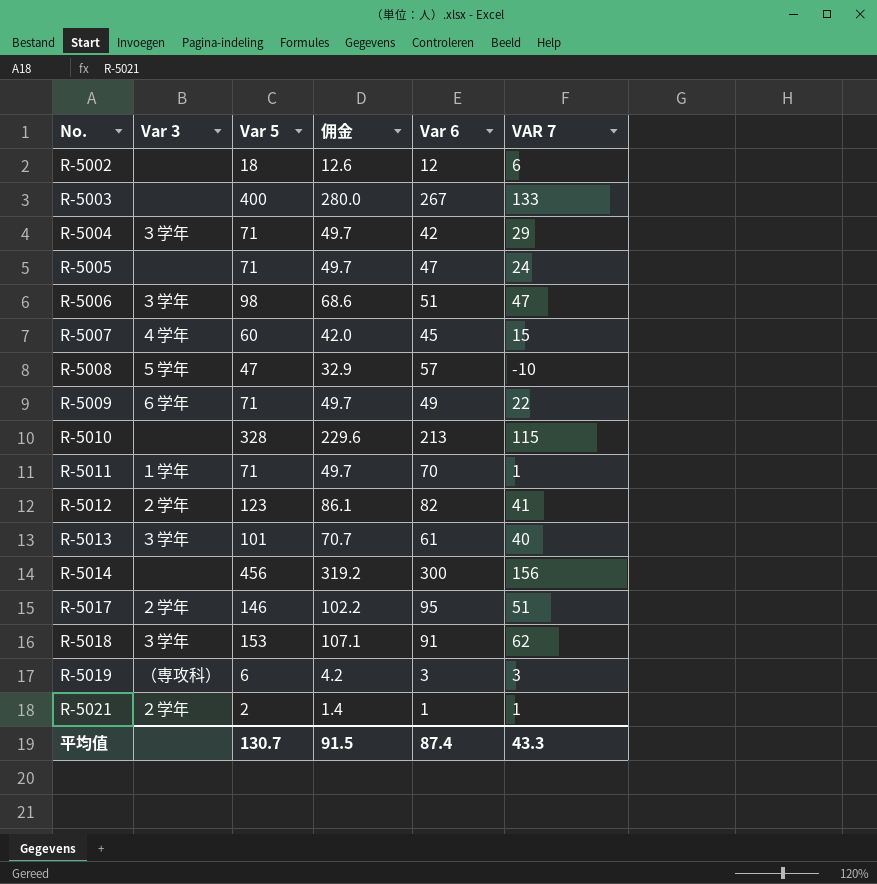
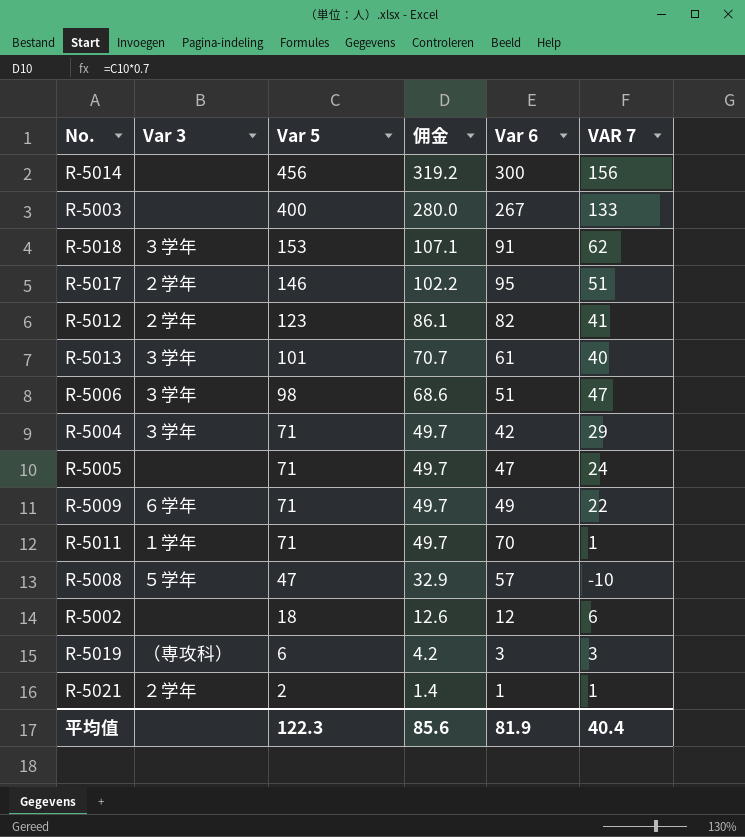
row order: No. ascending -> Var 5 descending
row R-5007: ４学年 | 60 | 42.0 | 45 | 15 -> none
row R-5010: none | 328 | 229.6 | 213 | 115 -> none
平均值 | Var 5: 130.7 -> 122.3
平均值 | 佣金: 91.5 -> 85.6
平均值 | Var 6: 87.4 -> 81.9
平均值 | VAR 7: 43.3 -> 40.4

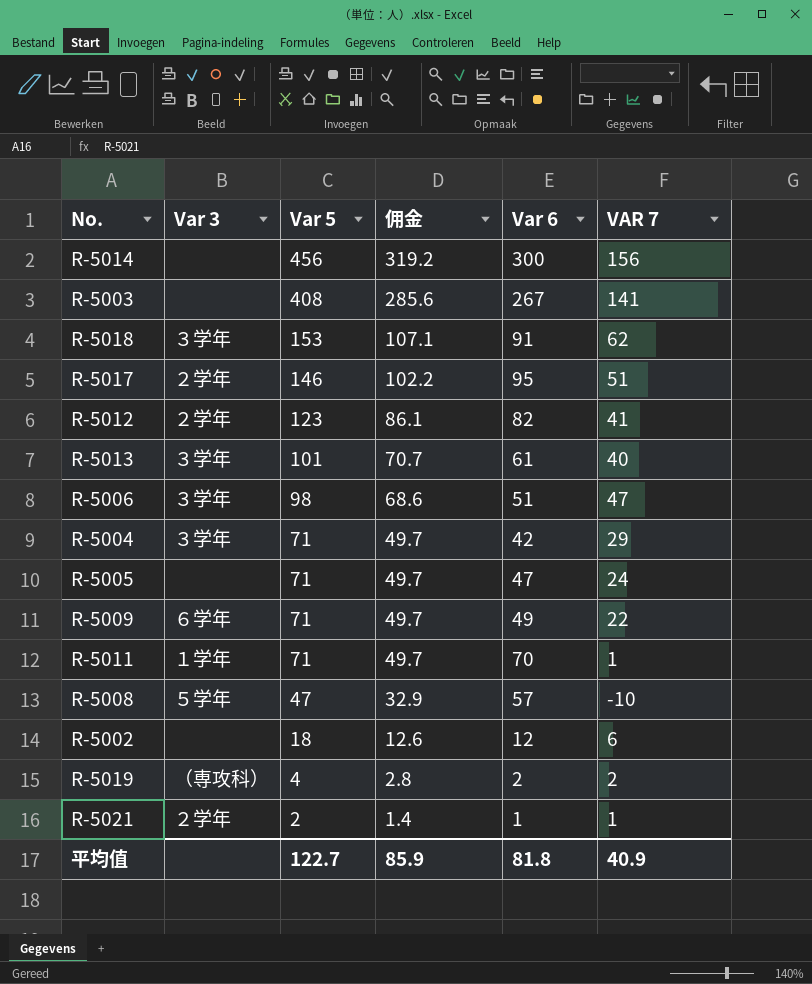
R-5003 | Var 5: 400 -> 408
R-5003 | 佣金: 280.0 -> 285.6
R-5003 | VAR 7: 133 -> 141
R-5019 | Var 5: 6 -> 4
R-5019 | 佣金: 4.2 -> 2.8
R-5019 | Var 6: 3 -> 2
R-5019 | VAR 7: 3 -> 2
平均值 | Var 5: 122.3 -> 122.7
平均值 | 佣金: 85.6 -> 85.9
平均值 | Var 6: 81.9 -> 81.8
平均值 | VAR 7: 40.4 -> 40.9

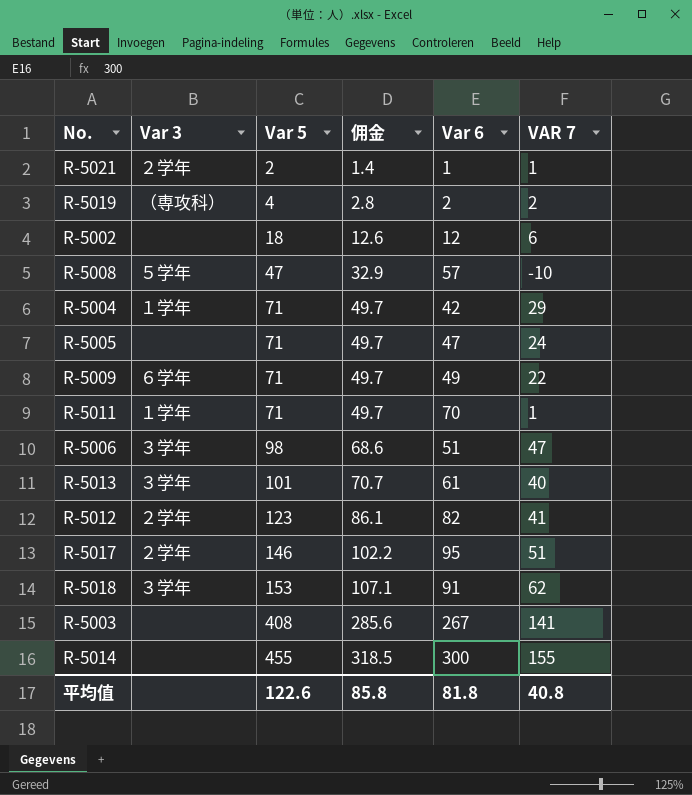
row order: Var 5 descending -> Var 5 ascending
R-5004 | Var 3: ３学年 -> １学年
R-5014 | Var 5: 456 -> 455
R-5014 | 佣金: 319.2 -> 318.5
R-5014 | VAR 7: 156 -> 155
平均值 | Var 5: 122.7 -> 122.6
平均值 | 佣金: 85.9 -> 85.8
平均值 | VAR 7: 40.9 -> 40.8

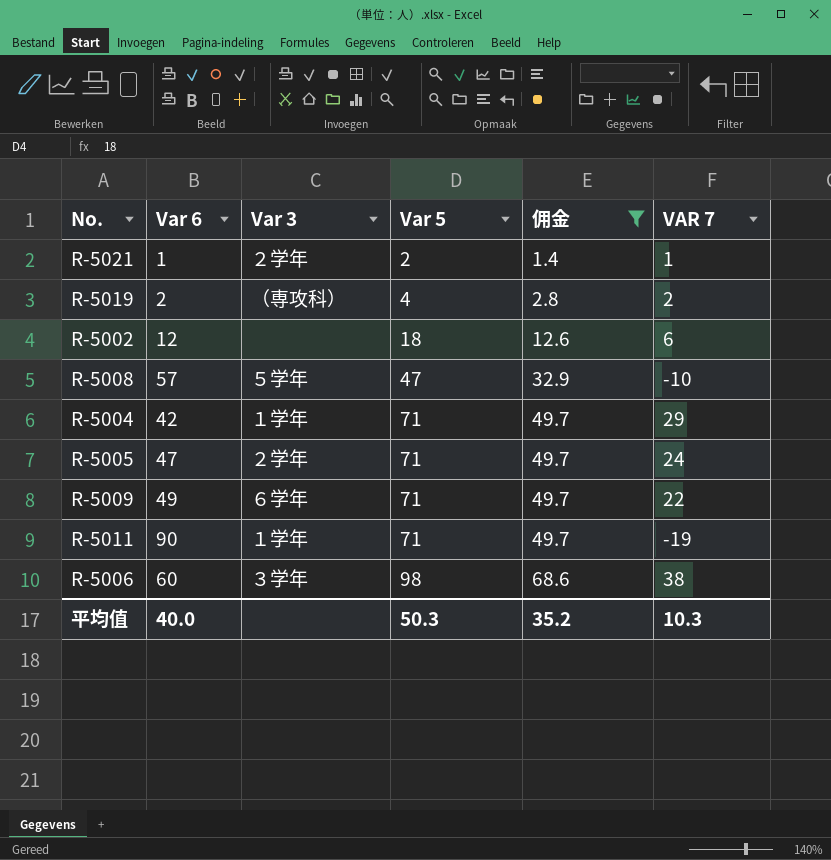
filter: none -> 佣金 <= 68.6
column Var 6 | position: 5 -> 2
R-5005 | Var 3: none -> ２学年
R-5011 | Var 6: 70 -> 90
R-5011 | VAR 7: 1 -> -19
R-5006 | Var 6: 51 -> 60
R-5006 | VAR 7: 47 -> 38
平均值 | Var 6: 81.8 -> 40.0
平均值 | Var 5: 122.6 -> 50.3
平均值 | 佣金: 85.8 -> 35.2
平均值 | VAR 7: 40.8 -> 10.3

